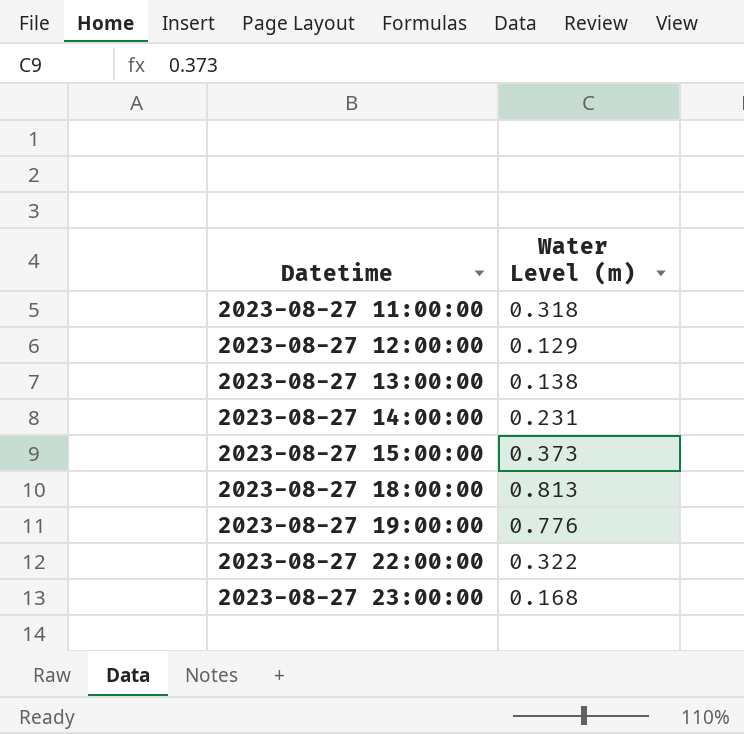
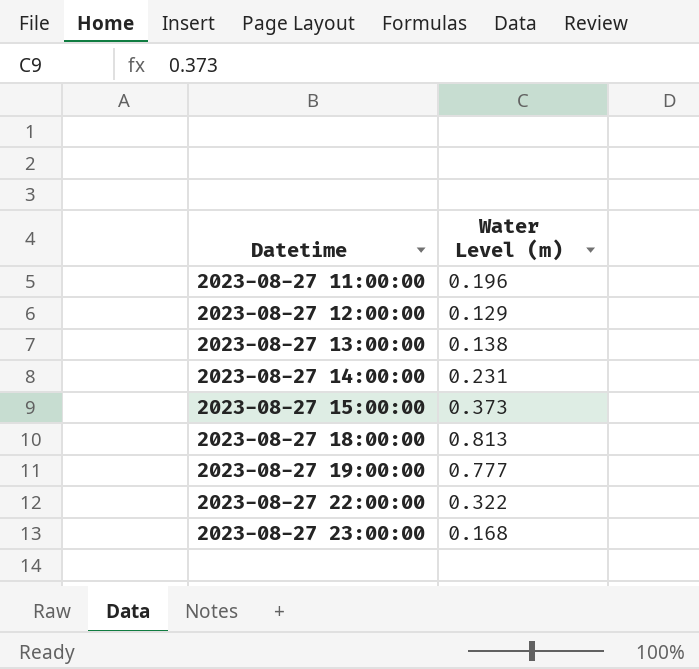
2023-08-27 11:00:00 | Water Level (m): 0.318 -> 0.196
2023-08-27 19:00:00 | Water Level (m): 0.776 -> 0.777

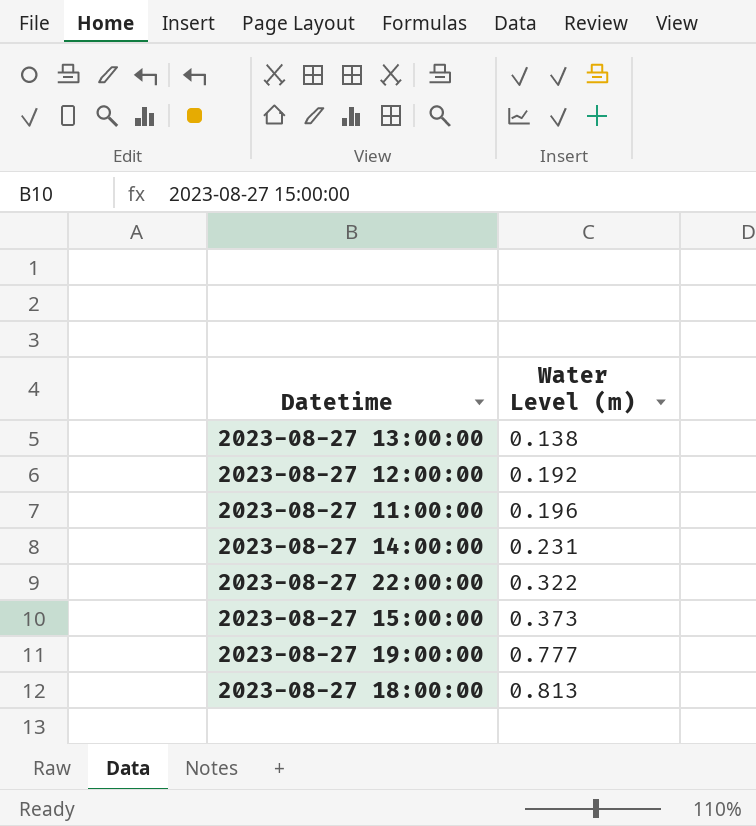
row order: Datetime ascending -> Water Level (m) ascending
row 2023-08-27 23:00:00: 0.168 -> none
2023-08-27 12:00:00 | Water Level (m): 0.129 -> 0.192

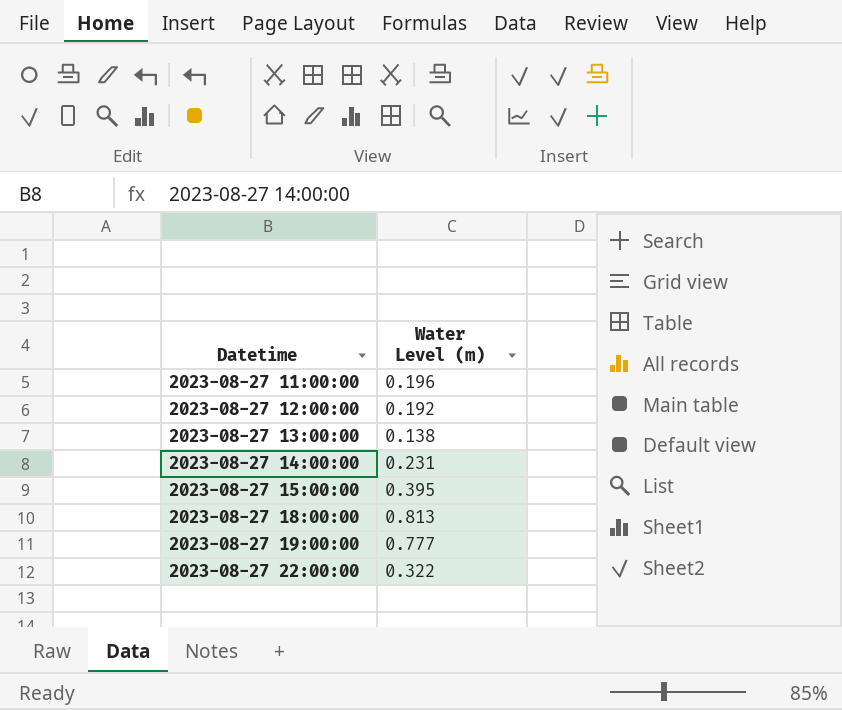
row order: Water Level (m) ascending -> Datetime ascending
2023-08-27 15:00:00 | Water Level (m): 0.373 -> 0.395

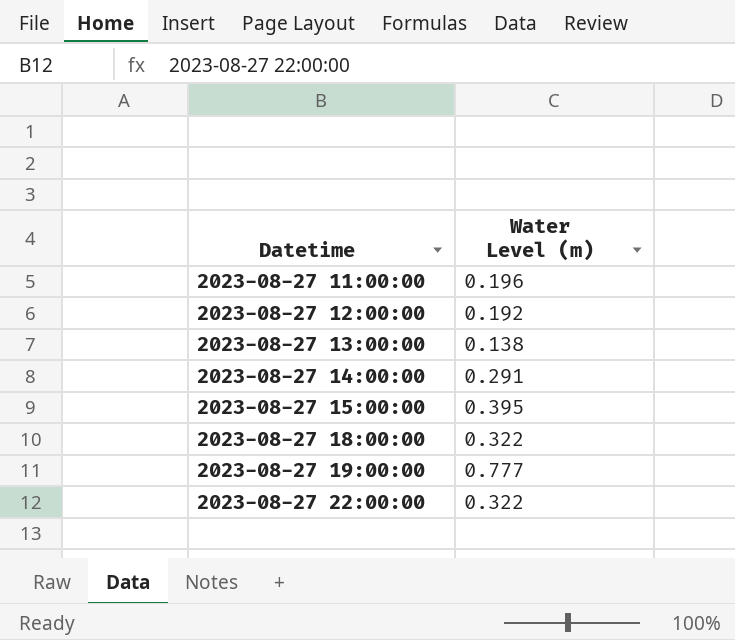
2023-08-27 14:00:00 | Water Level (m): 0.231 -> 0.291
2023-08-27 18:00:00 | Water Level (m): 0.813 -> 0.322

